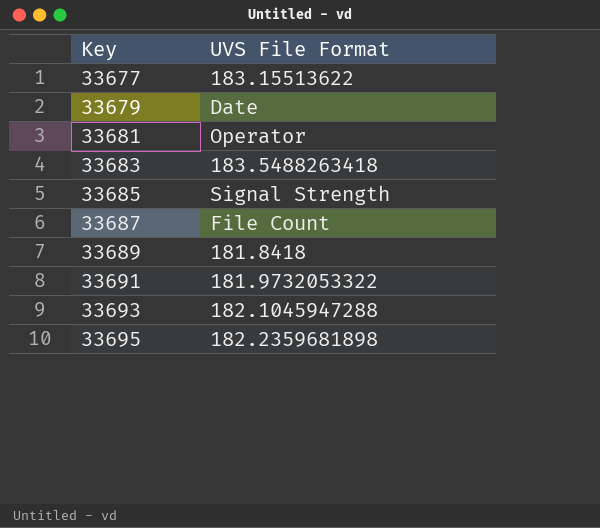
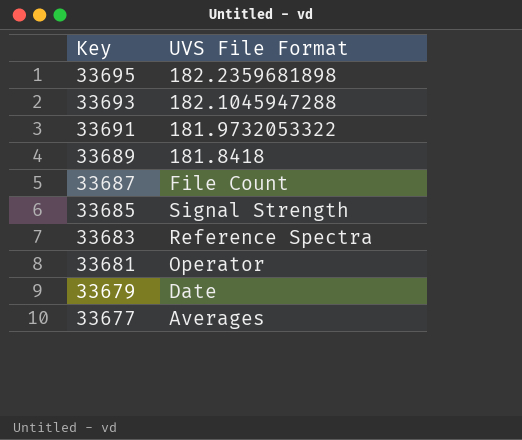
row order: Key ascending -> Key descending
33683 | UVS File Format: 183.5488263418 -> Reference Spectra
33677 | UVS File Format: 183.15513622 -> Averages

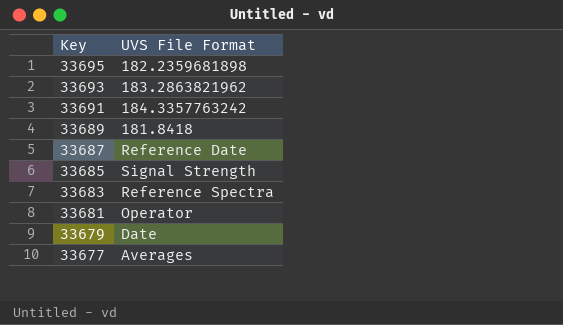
33693 | UVS File Format: 182.1045947288 -> 183.2863821962
33691 | UVS File Format: 181.9732053322 -> 184.3357763242
33687 | UVS File Format: File Count -> Reference Date

